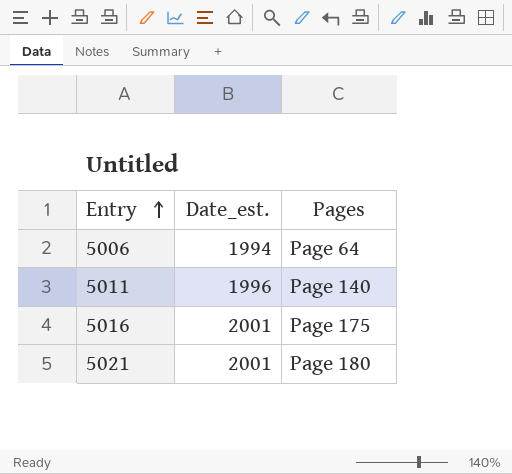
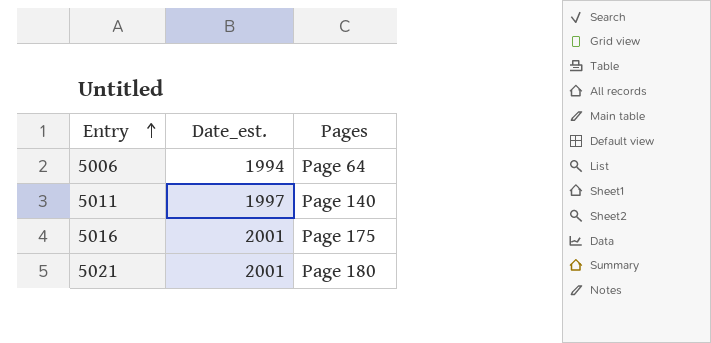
5011 | Date_est.: 1996 -> 1997

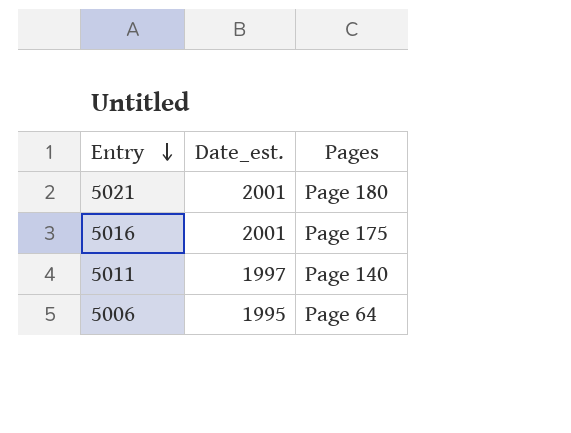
row order: Entry ascending -> Entry descending
5006 | Date_est.: 1994 -> 1995

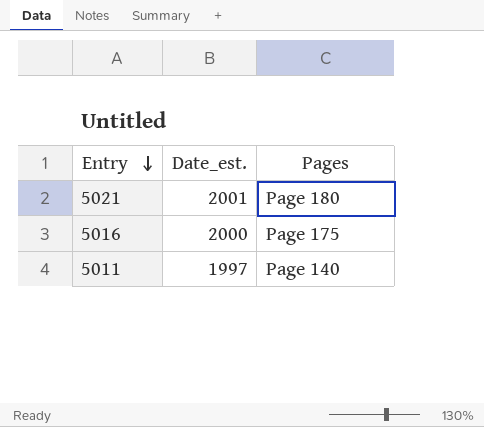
row 5006: 1995 | Page 64 -> none
5016 | Date_est.: 2001 -> 2000

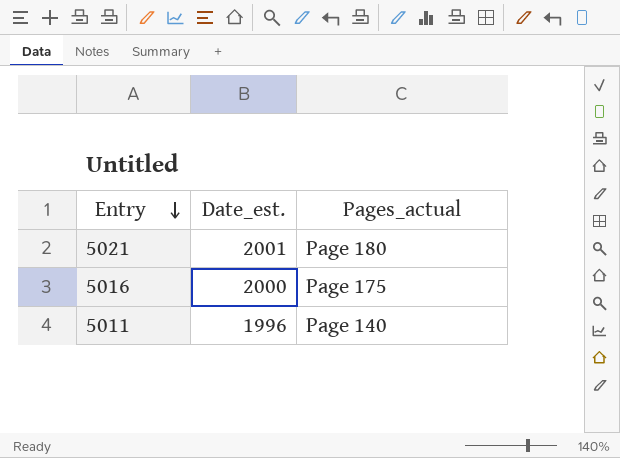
column name: Pages -> Pages_actual
5011 | Date_est.: 1997 -> 1996

